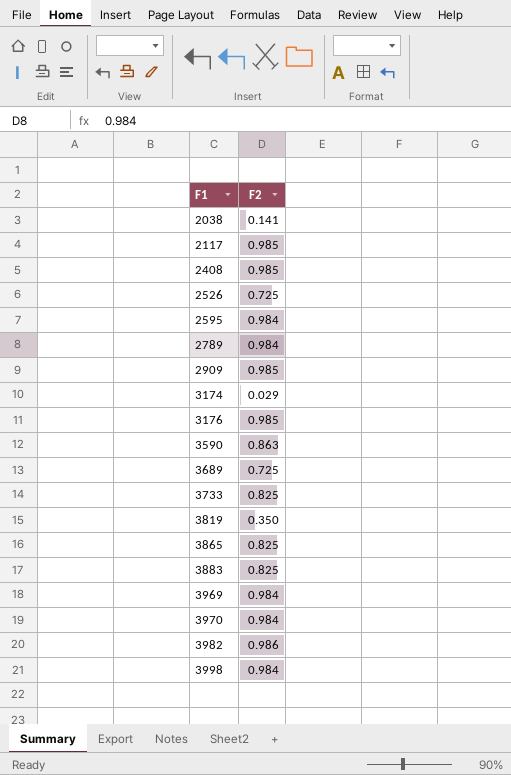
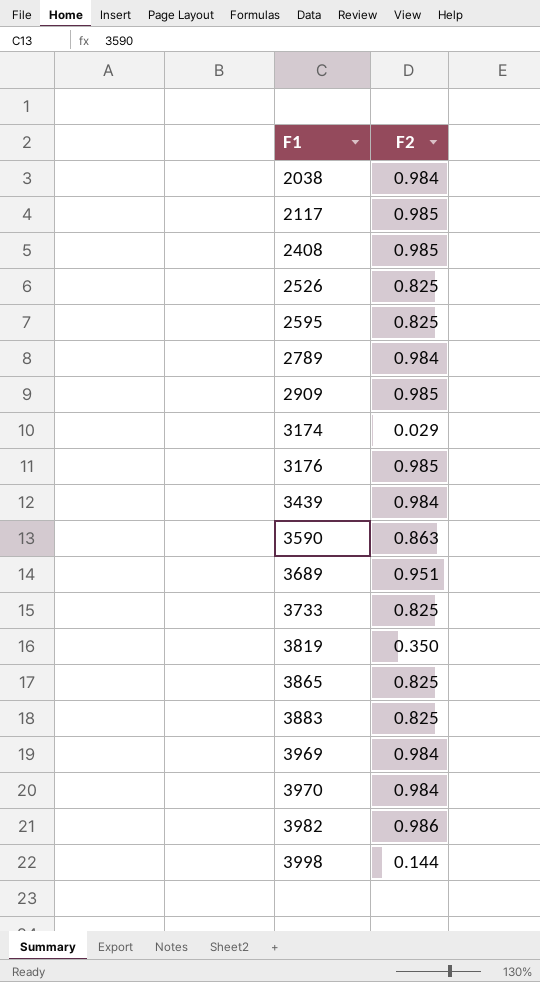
2038 | F2: 0.141 -> 0.984
2526 | F2: 0.725 -> 0.825
2595 | F2: 0.984 -> 0.825
row 3439: none -> 0.984
3689 | F2: 0.725 -> 0.951
3998 | F2: 0.984 -> 0.144

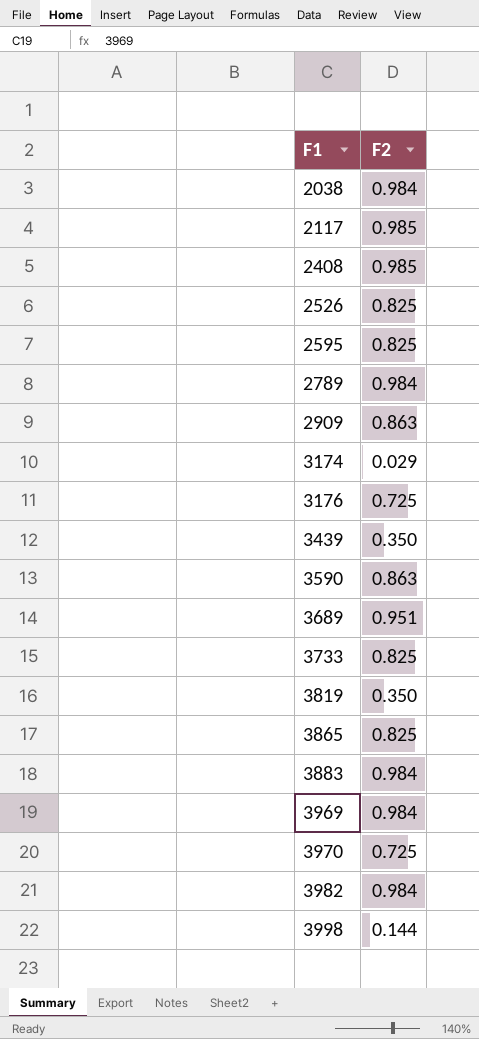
2909 | F2: 0.985 -> 0.863
3176 | F2: 0.985 -> 0.725
3439 | F2: 0.984 -> 0.350
3883 | F2: 0.825 -> 0.984
3970 | F2: 0.984 -> 0.725
3982 | F2: 0.986 -> 0.984

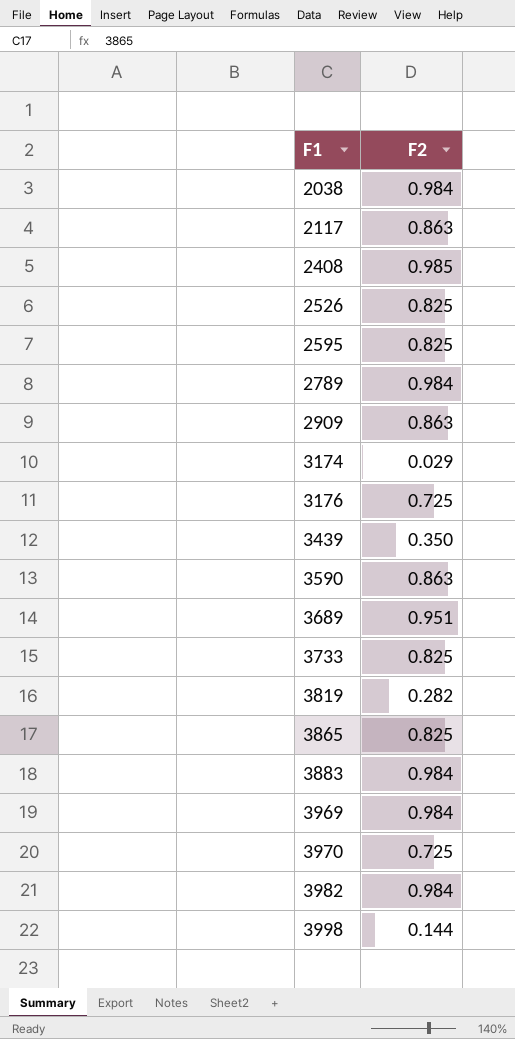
2117 | F2: 0.985 -> 0.863
3819 | F2: 0.350 -> 0.282

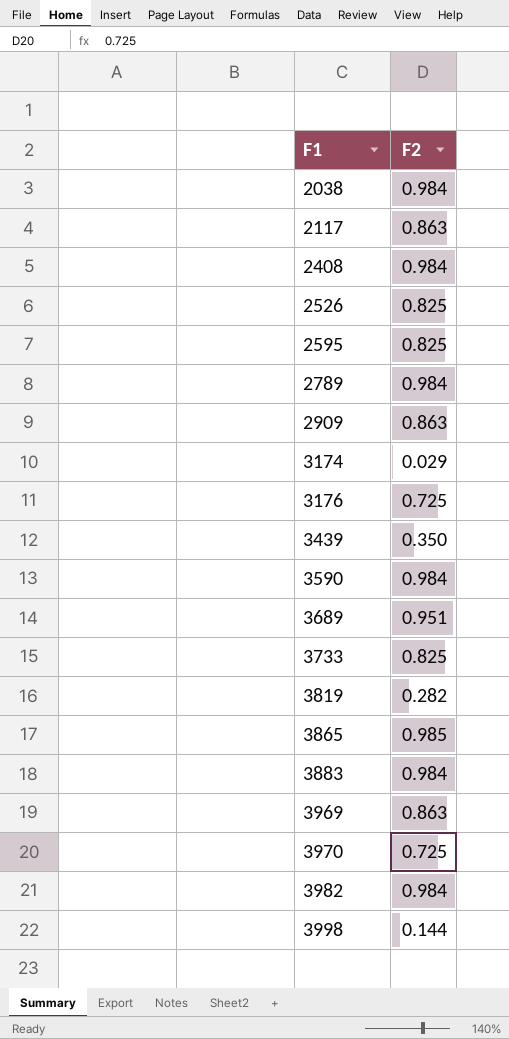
2408 | F2: 0.985 -> 0.984
3590 | F2: 0.863 -> 0.984
3865 | F2: 0.825 -> 0.985
3969 | F2: 0.984 -> 0.863

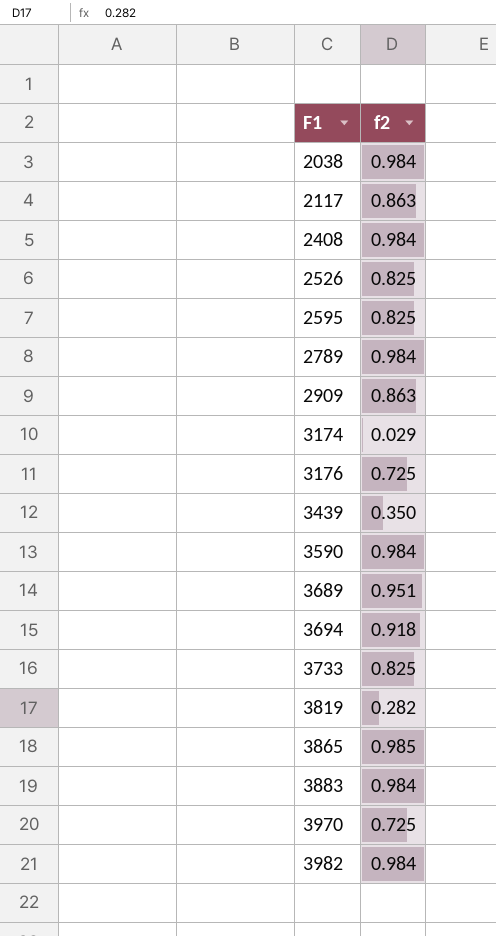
column name: F2 -> f2
row 3969: 0.863 -> none
row 3998: 0.144 -> none
row 3694: none -> 0.918

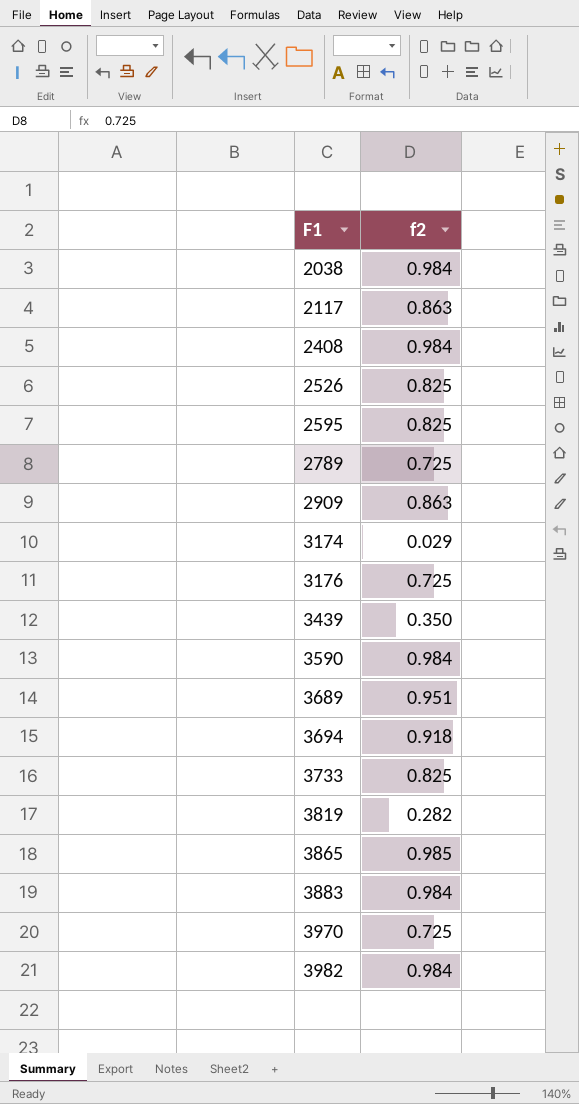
2789 | f2: 0.984 -> 0.725

